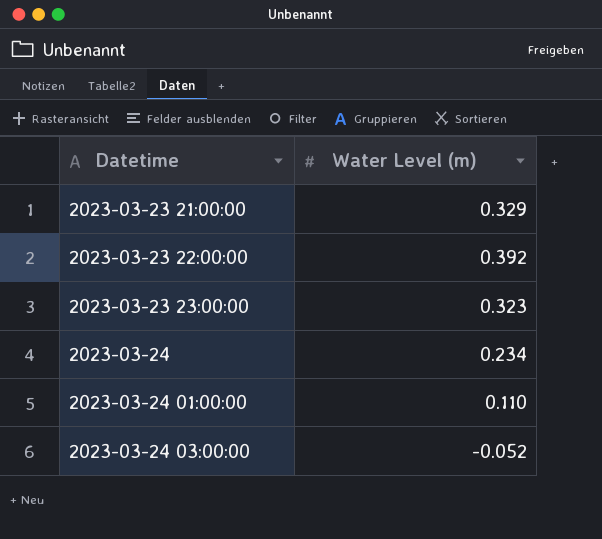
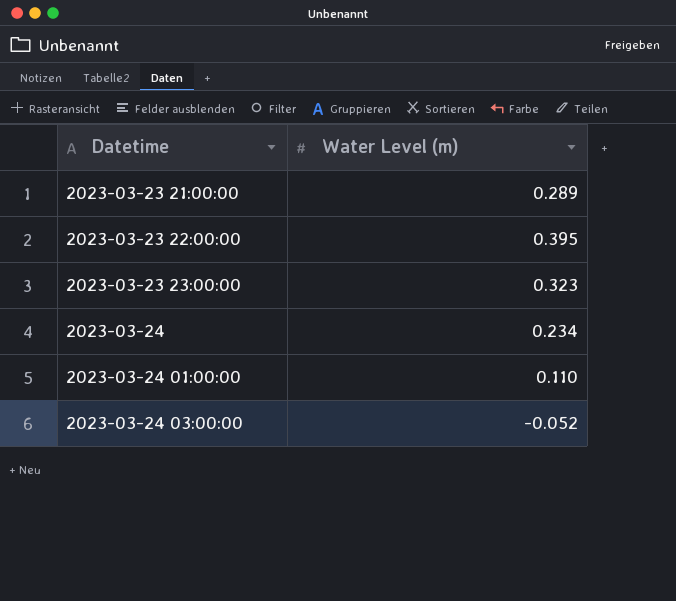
2023-03-23 21:00:00 | Water Level (m): 0.329 -> 0.289
2023-03-23 22:00:00 | Water Level (m): 0.392 -> 0.395

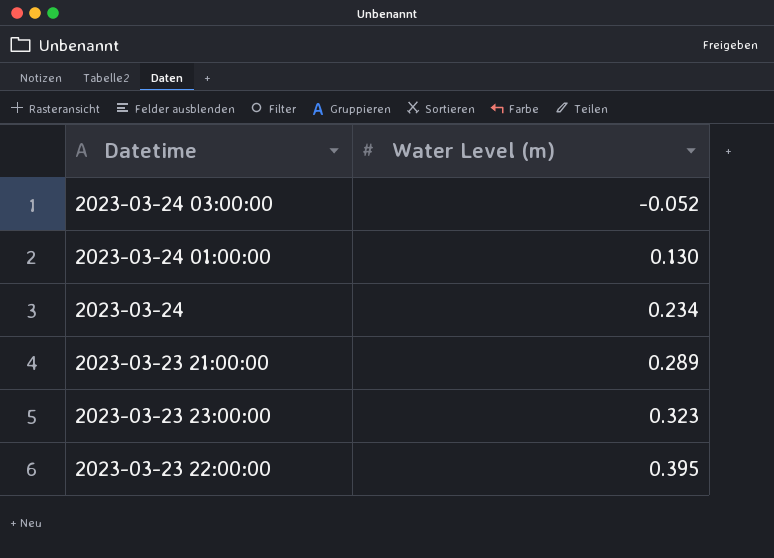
row order: Datetime ascending -> Water Level (m) ascending
2023-03-24 01:00:00 | Water Level (m): 0.110 -> 0.130

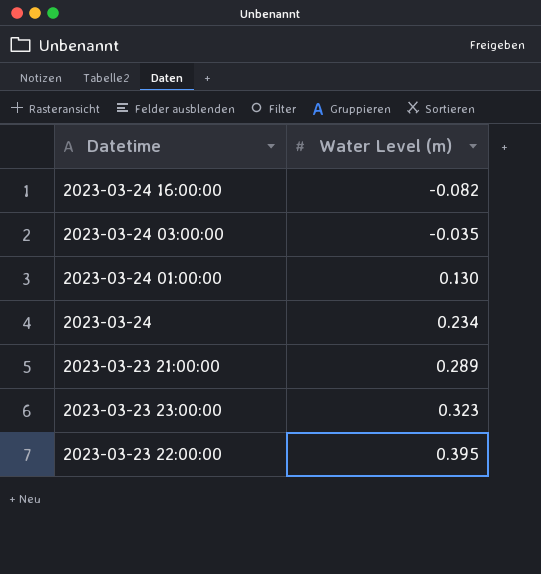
row 2023-03-24 16:00:00: none -> -0.082
2023-03-24 03:00:00 | Water Level (m): -0.052 -> -0.035

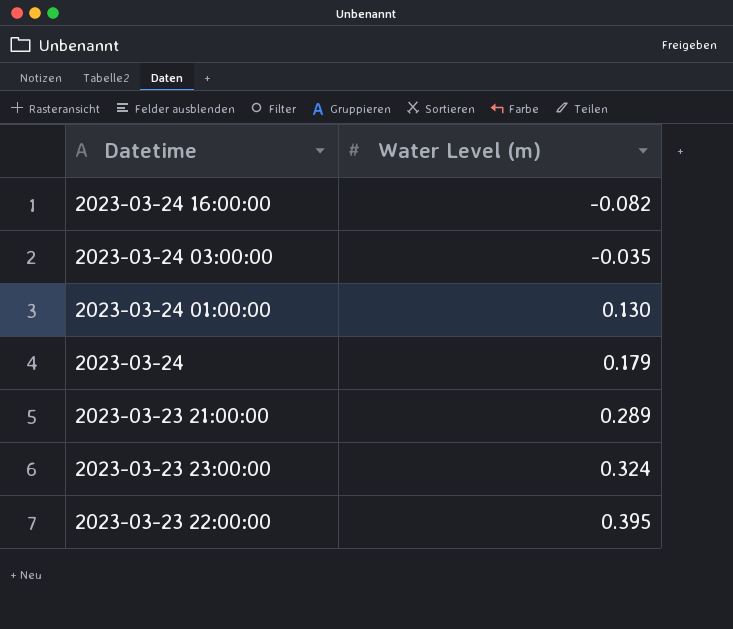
2023-03-24 | Water Level (m): 0.234 -> 0.179
2023-03-23 23:00:00 | Water Level (m): 0.323 -> 0.324

